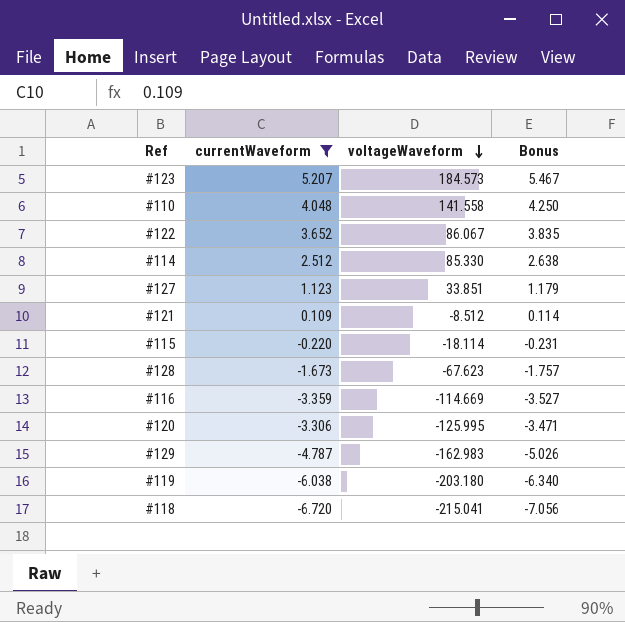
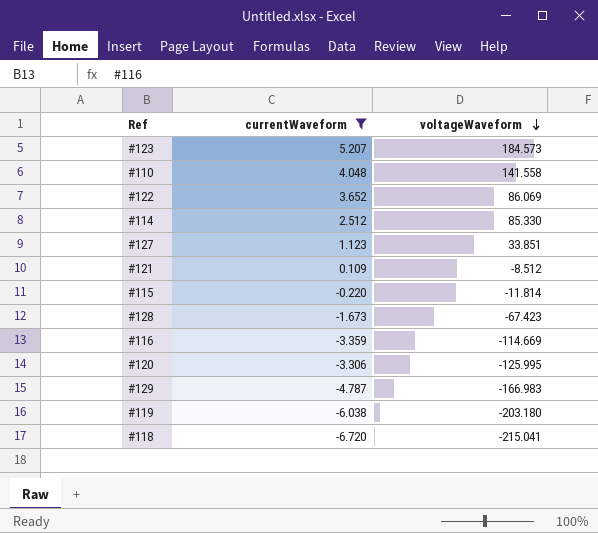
column Bonus | formula: [currentWaveform] * 1.05 -> none
#122 | voltageWaveform: 86.067 -> 86.069
#115 | voltageWaveform: -18.114 -> -11.814
#128 | voltageWaveform: -67.623 -> -67.423
#129 | voltageWaveform: -162.983 -> -166.983

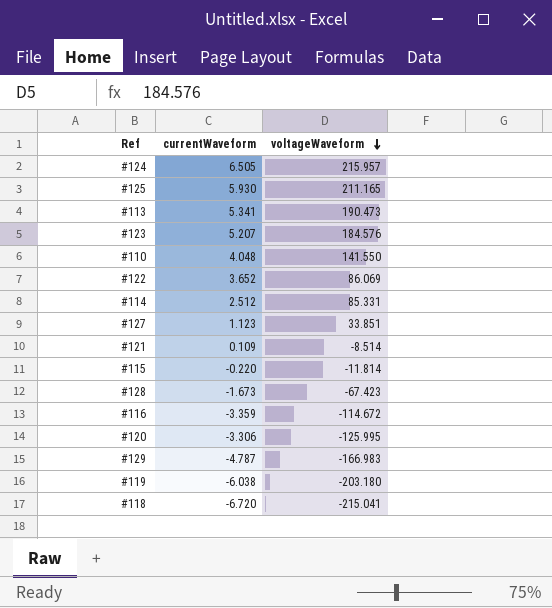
filter: currentWaveform <= 5.207 -> none
#123 | voltageWaveform: 184.573 -> 184.576
#110 | voltageWaveform: 141.558 -> 141.550
#114 | voltageWaveform: 85.330 -> 85.331
#121 | voltageWaveform: -8.512 -> -8.514
#116 | voltageWaveform: -114.669 -> -114.672

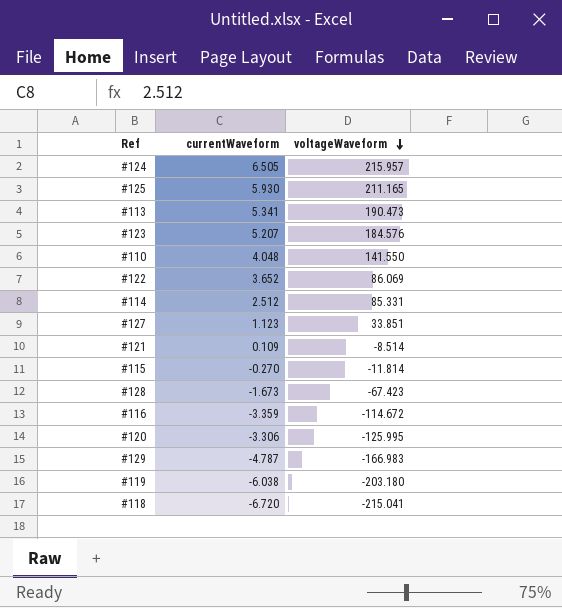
#115 | currentWaveform: -0.220 -> -0.270

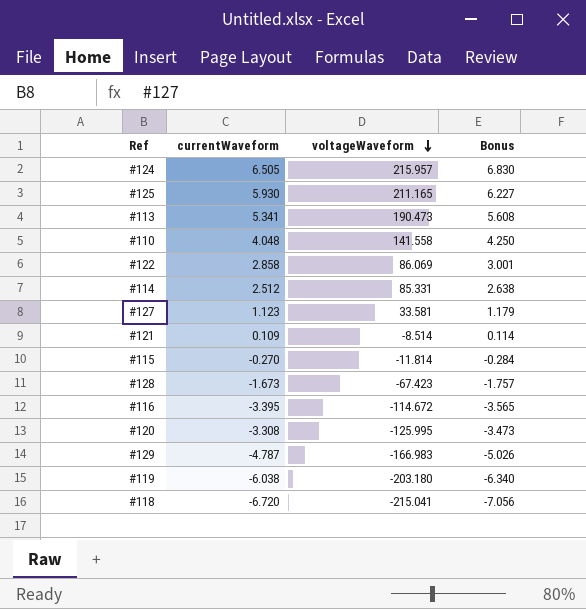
column Bonus | formula: none -> [currentWaveform] * 1.05
row #123: 5.207 | 184.576 -> none
#110 | voltageWaveform: 141.550 -> 141.558
#122 | currentWaveform: 3.652 -> 2.858
#127 | voltageWaveform: 33.851 -> 33.581
#116 | currentWaveform: -3.359 -> -3.395
#120 | currentWaveform: -3.306 -> -3.308

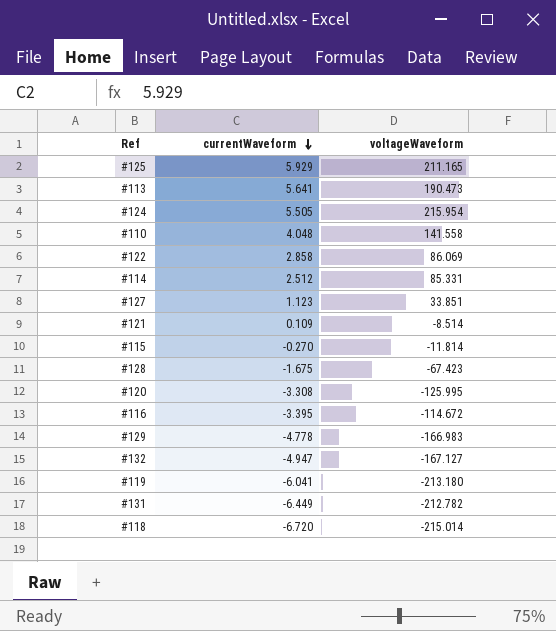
row order: voltageWaveform descending -> currentWaveform descending
column Bonus | formula: [currentWaveform] * 1.05 -> none
#125 | currentWaveform: 5.930 -> 5.929
#113 | currentWaveform: 5.341 -> 5.641
#124 | currentWaveform: 6.505 -> 5.505
#124 | voltageWaveform: 215.957 -> 215.954
#127 | voltageWaveform: 33.581 -> 33.851
#128 | currentWaveform: -1.673 -> -1.675
#129 | currentWaveform: -4.787 -> -4.778
row #132: none -> -4.947 | -167.127
#119 | currentWaveform: -6.038 -> -6.041
#119 | voltageWaveform: -203.180 -> -213.180
row #131: none -> -6.449 | -212.782
#118 | voltageWaveform: -215.041 -> -215.014

